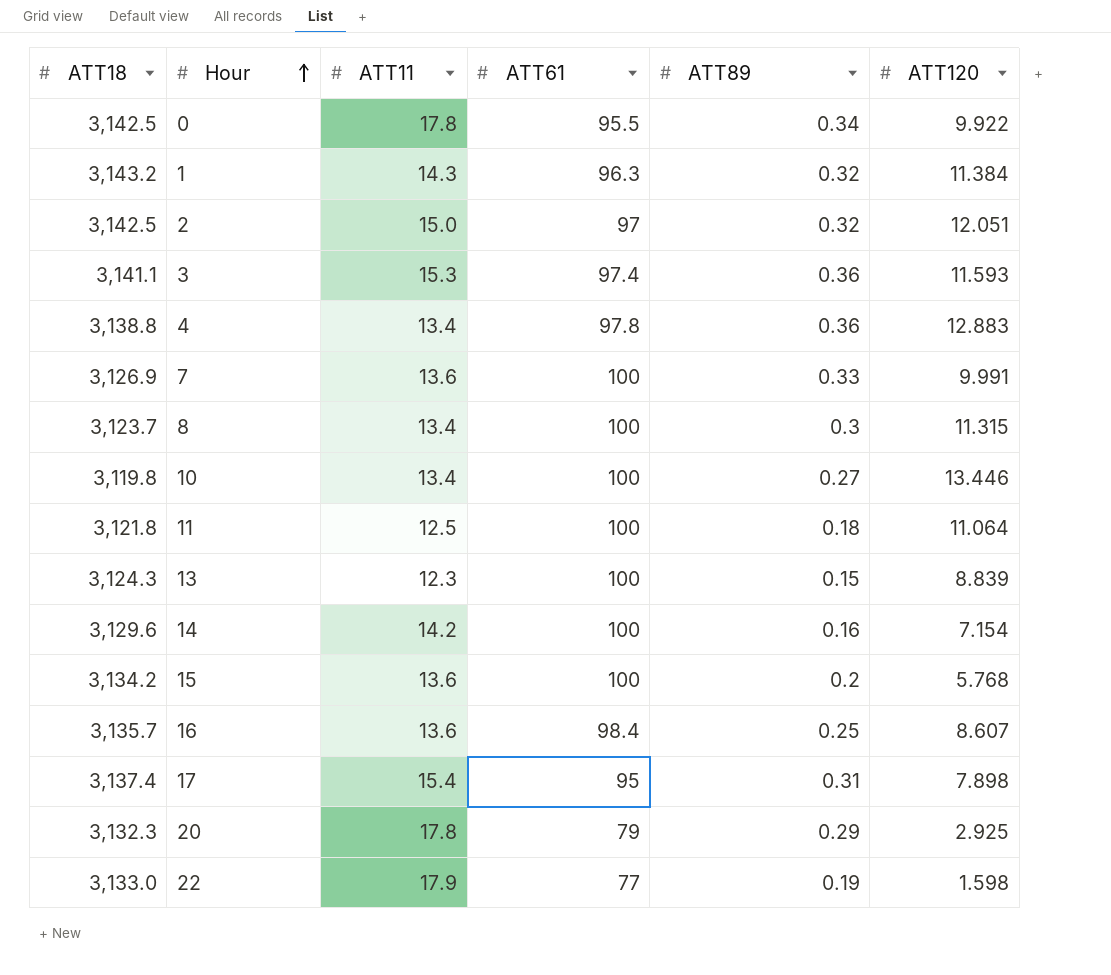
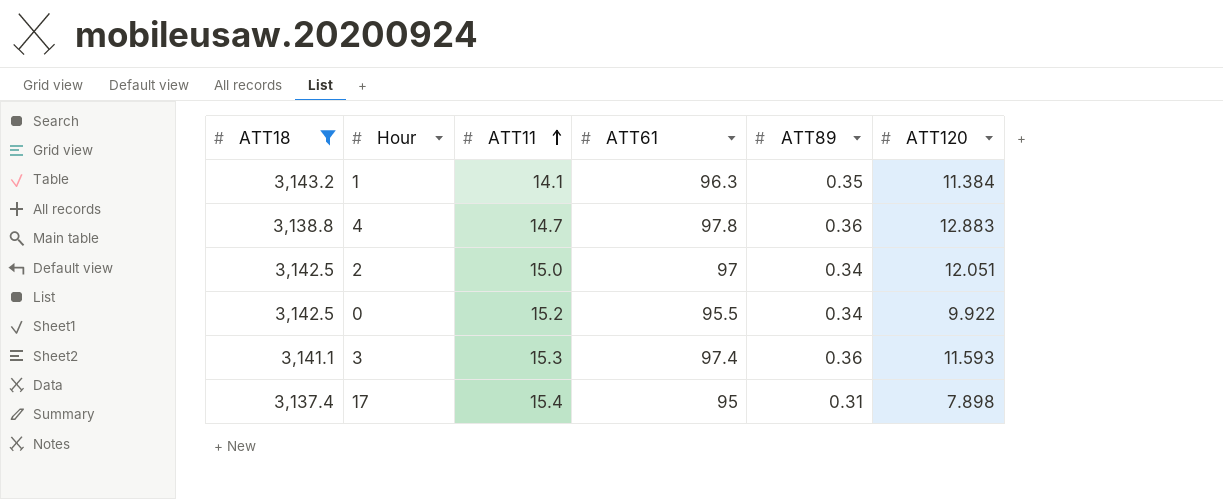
filter: none -> ATT18 >= 3,137.4
row order: Hour ascending -> ATT11 ascending
1 | ATT11: 14.3 -> 14.1
1 | ATT89: 0.32 -> 0.35
4 | ATT11: 13.4 -> 14.7
2 | ATT89: 0.32 -> 0.34
0 | ATT11: 17.8 -> 15.2

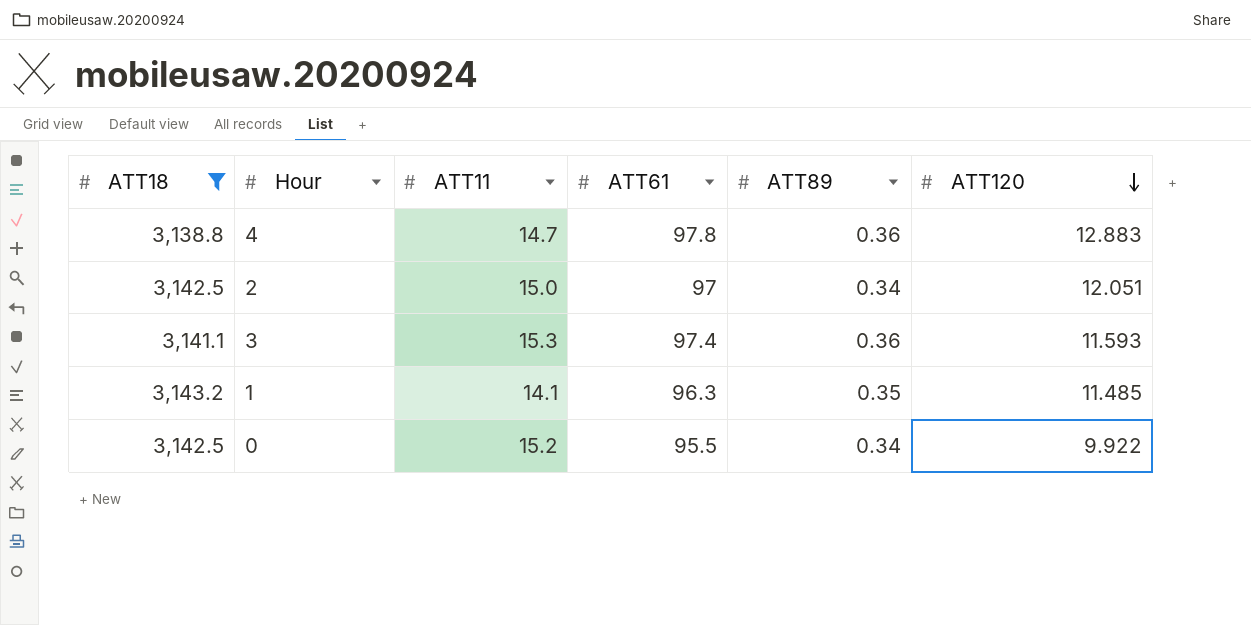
row order: ATT11 ascending -> ATT120 descending
row 17: 3,137.4 | 15.4 | 95 | 0.31 | 7.898 -> none
1 | ATT120: 11.384 -> 11.485

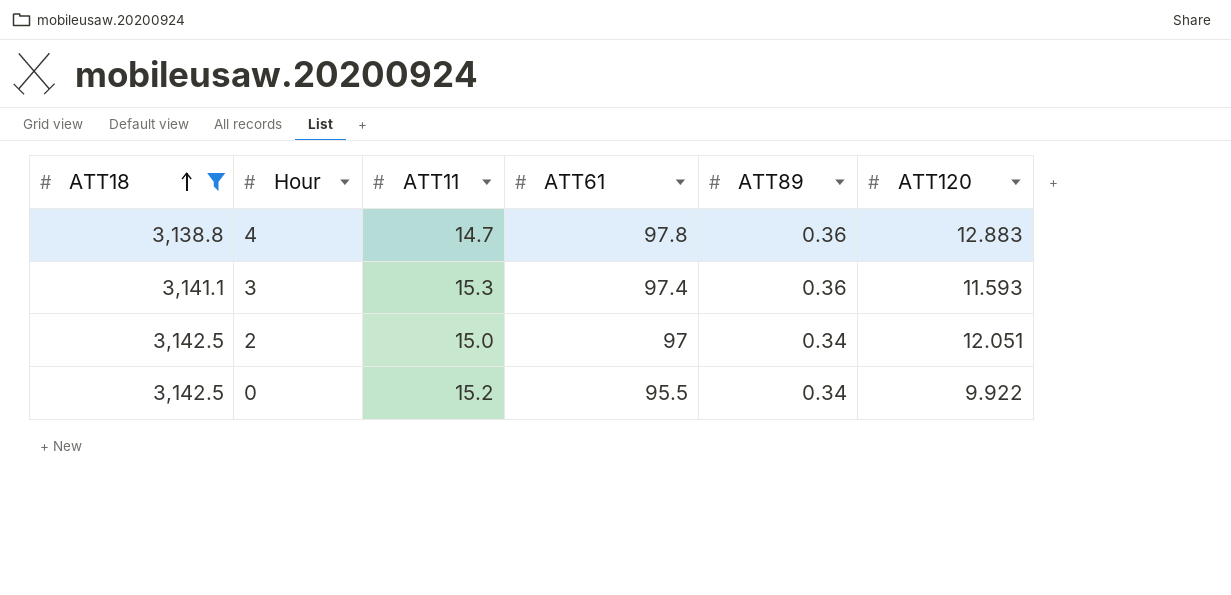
row order: ATT120 descending -> ATT18 ascending
row 1: 3,143.2 | 14.1 | 96.3 | 0.35 | 11.485 -> none

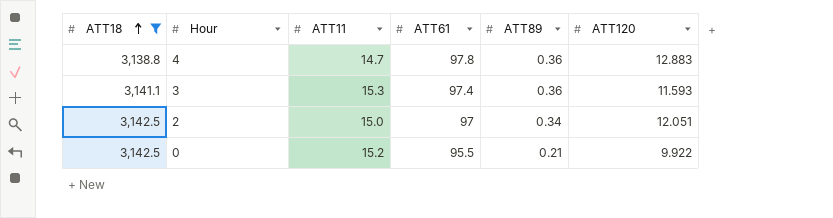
0 | ATT89: 0.34 -> 0.21

